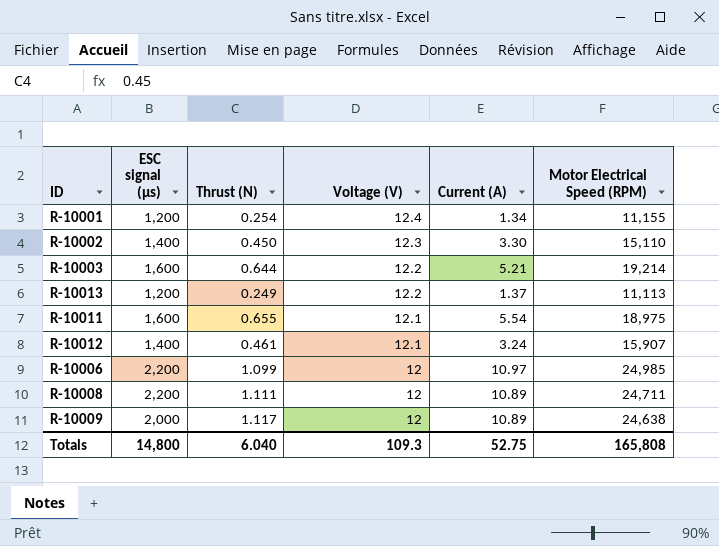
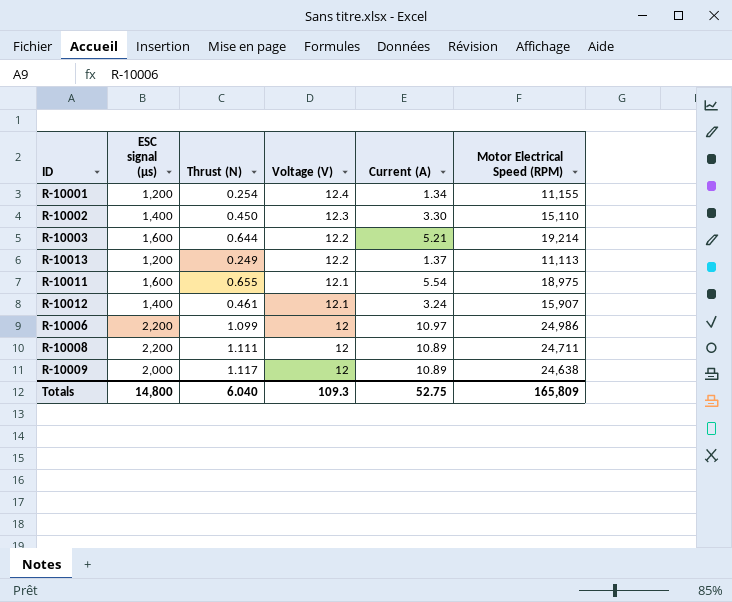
R-10006 | Motor Electrical Speed (RPM): 24,985 -> 24,986
Totals | Motor Electrical Speed (RPM): 165,808 -> 165,809

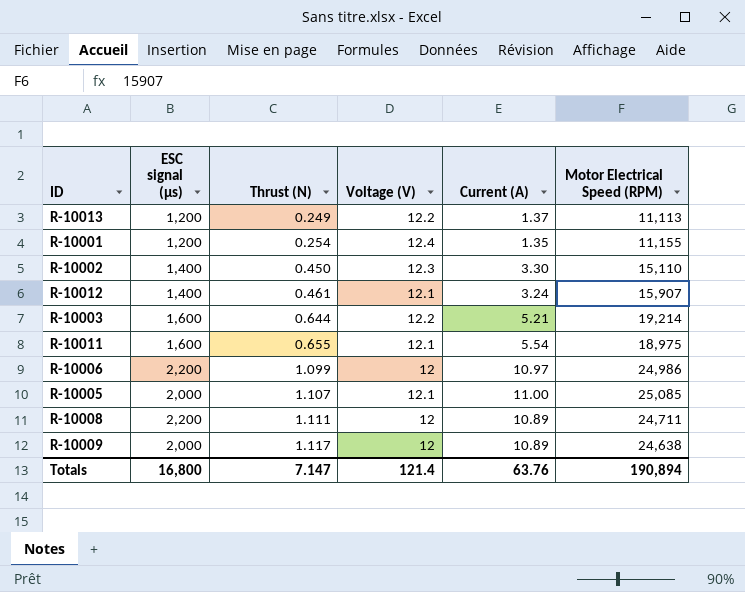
row order: Voltage (V) descending -> Thrust (N) ascending
R-10001 | Current (A): 1.34 -> 1.35
row R-10005: none -> 2,000 | 1.107 | 12.1 | 11.00 | 25,085
Totals | ESC signal (µs): 14,800 -> 16,800
Totals | Thrust (N): 6.040 -> 7.147
Totals | Voltage (V): 109.3 -> 121.4
Totals | Current (A): 52.75 -> 63.76
Totals | Motor Electrical Speed (RPM): 165,809 -> 190,894

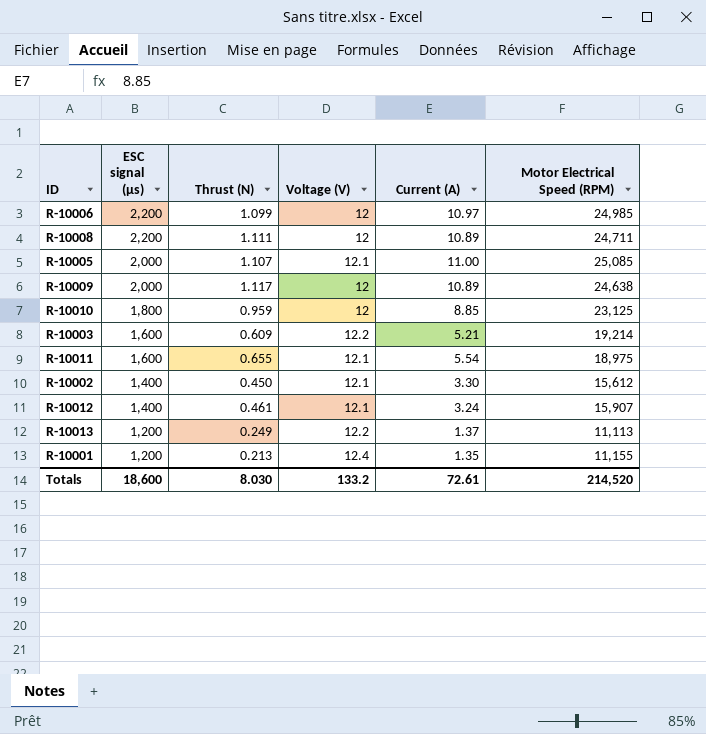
row order: Thrust (N) ascending -> ESC signal (µs) descending
R-10006 | Motor Electrical Speed (RPM): 24,986 -> 24,985
row R-10010: none -> 1,800 | 0.959 | 12 | 8.85 | 23,125
R-10003 | Thrust (N): 0.644 -> 0.609
R-10002 | Voltage (V): 12.3 -> 12.1
R-10002 | Motor Electrical Speed (RPM): 15,110 -> 15,612
R-10001 | Thrust (N): 0.254 -> 0.213
Totals | ESC signal (µs): 16,800 -> 18,600
Totals | Thrust (N): 7.147 -> 8.030
Totals | Voltage (V): 121.4 -> 133.2
Totals | Current (A): 63.76 -> 72.61
Totals | Motor Electrical Speed (RPM): 190,894 -> 214,520

